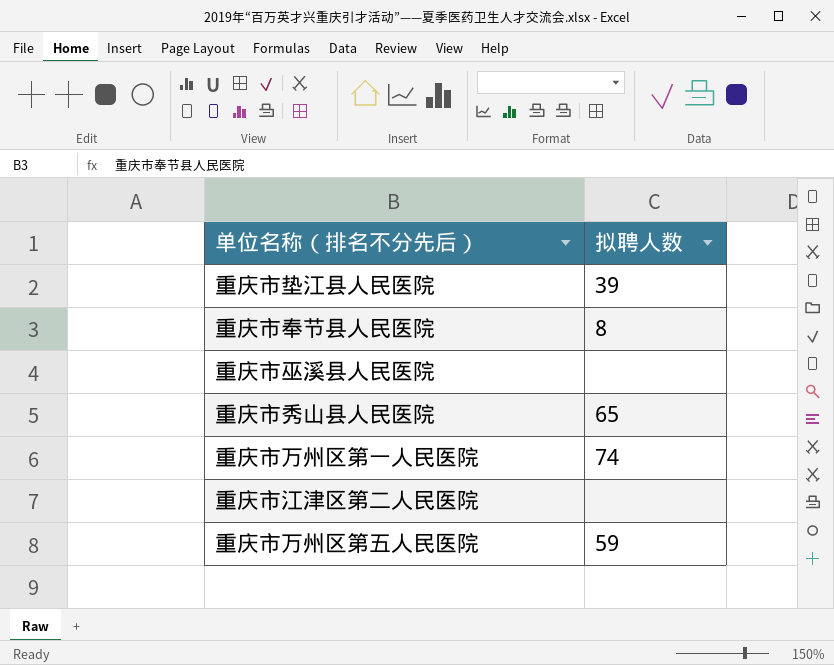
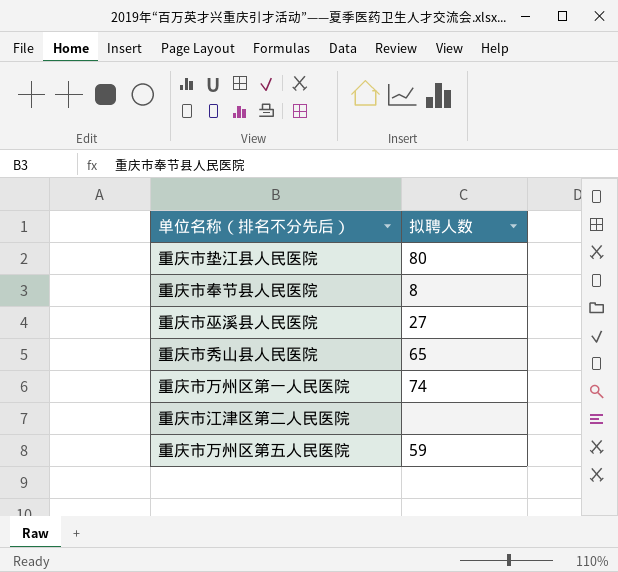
重庆市垫江县人民医院 | 拟聘人数: 39 -> 80
重庆市巫溪县人民医院 | 拟聘人数: none -> 27

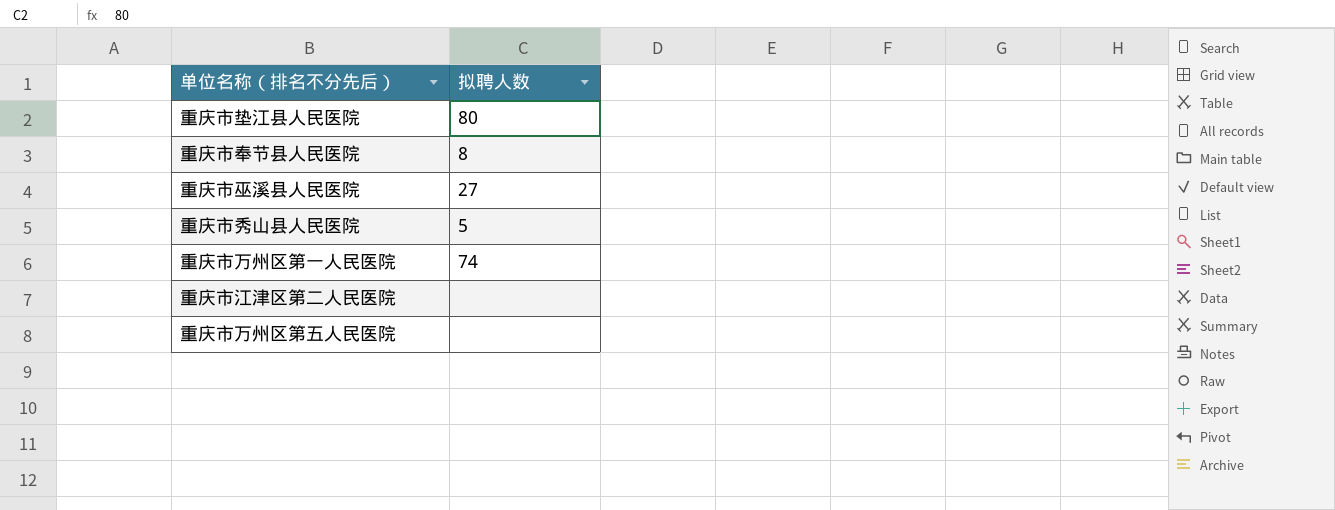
重庆市秀山县人民医院 | 拟聘人数: 65 -> 5
重庆市万州区第五人民医院 | 拟聘人数: 59 -> none

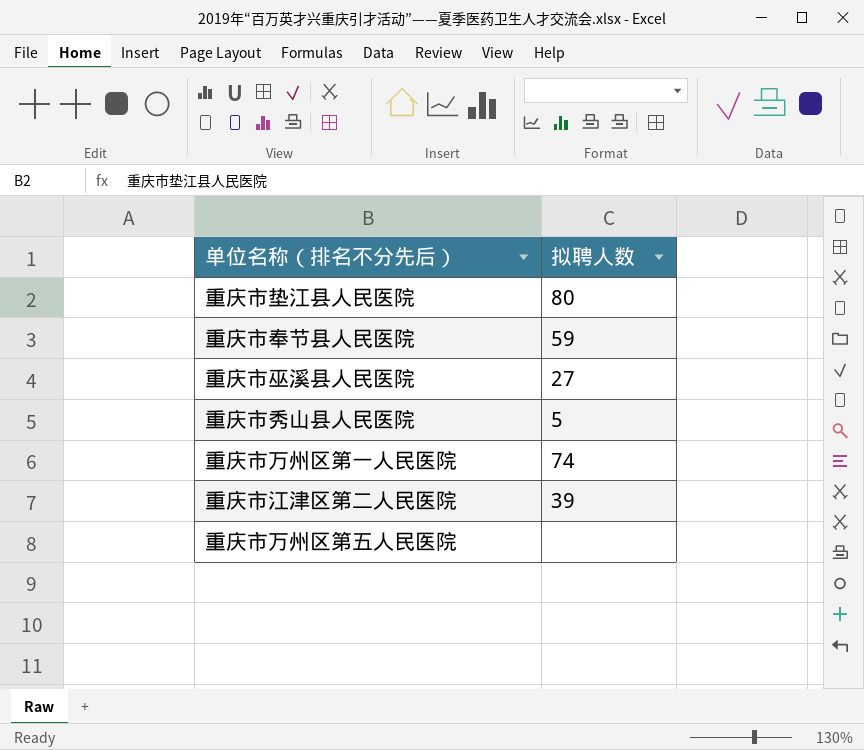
重庆市奉节县人民医院 | 拟聘人数: 8 -> 59
重庆市江津区第二人民医院 | 拟聘人数: none -> 39

